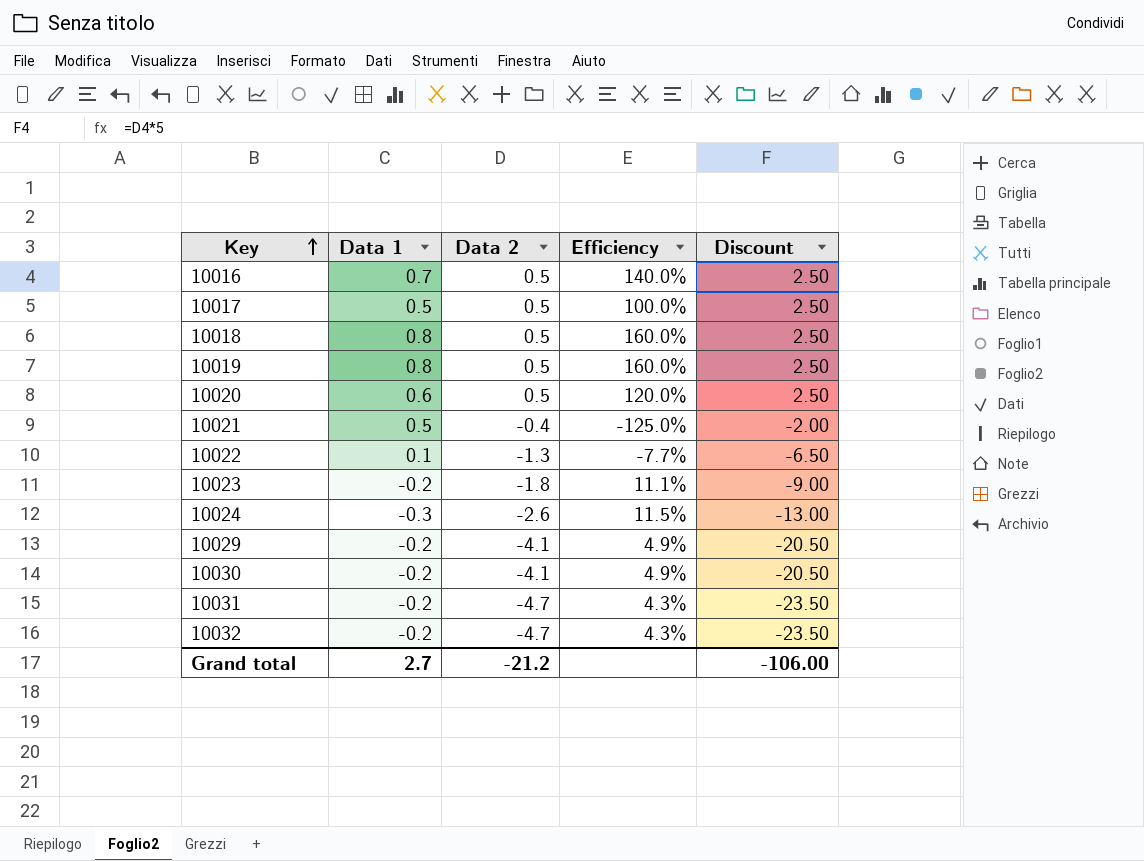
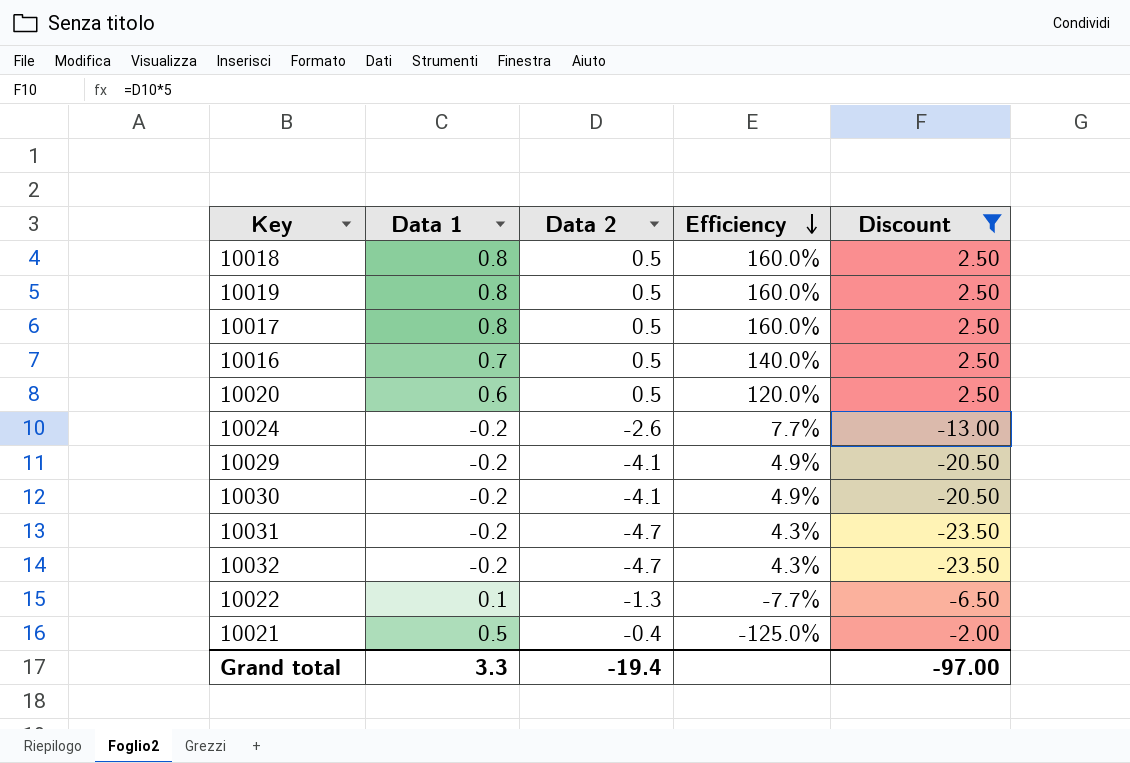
filter: none -> Discount != -9.00
row order: Key ascending -> Efficiency descending
10017 | Data 1: 0.5 -> 0.8
10017 | Efficiency: 100.0% -> 160.0%
10024 | Data 1: -0.3 -> -0.2
10024 | Efficiency: 11.5% -> 7.7%
Grand total | Data 1: 2.7 -> 3.3
Grand total | Data 2: -21.2 -> -19.4
Grand total | Discount: -106.00 -> -97.00

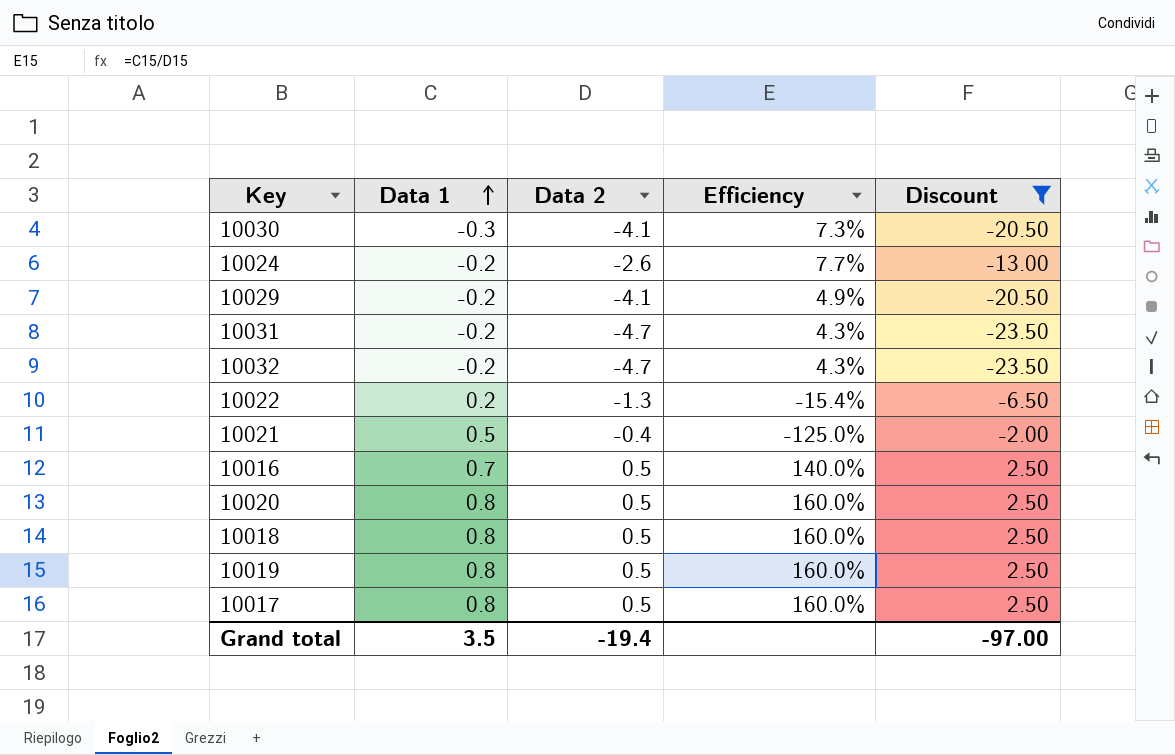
row order: Efficiency descending -> Data 1 ascending
10030 | Data 1: -0.2 -> -0.3
10030 | Efficiency: 4.9% -> 7.3%
10022 | Data 1: 0.1 -> 0.2
10022 | Efficiency: -7.7% -> -15.4%
10020 | Data 1: 0.6 -> 0.8
10020 | Efficiency: 120.0% -> 160.0%
Grand total | Data 1: 3.3 -> 3.5

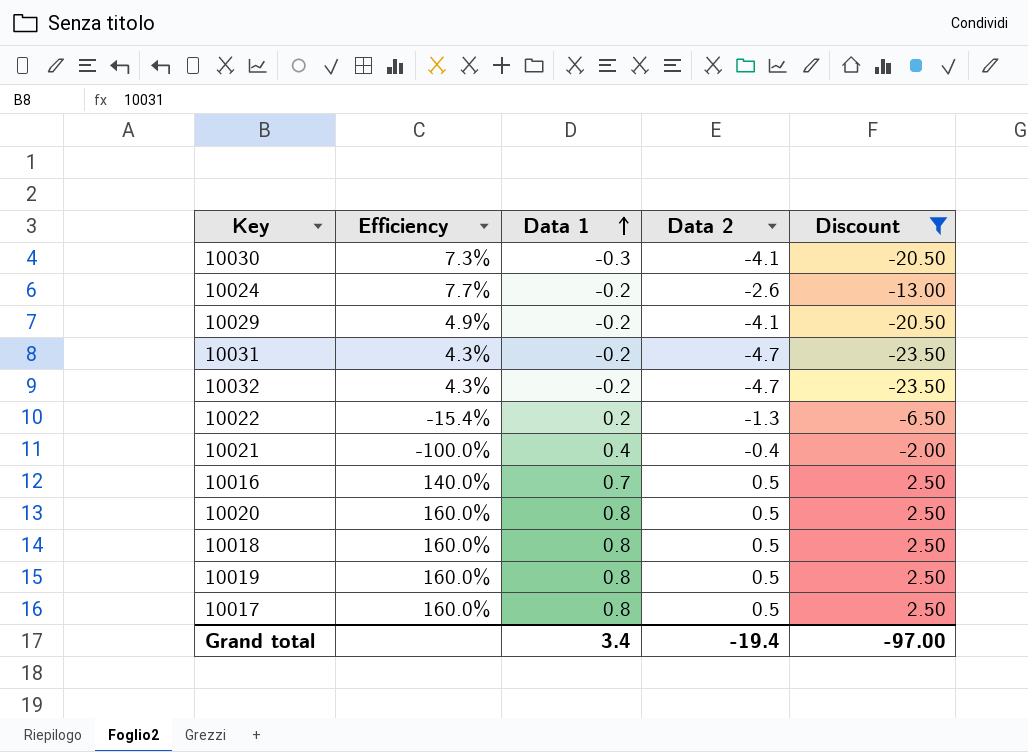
column Efficiency | position: 4 -> 2
10021 | Efficiency: -125.0% -> -100.0%
10021 | Data 1: 0.5 -> 0.4
Grand total | Data 1: 3.5 -> 3.4

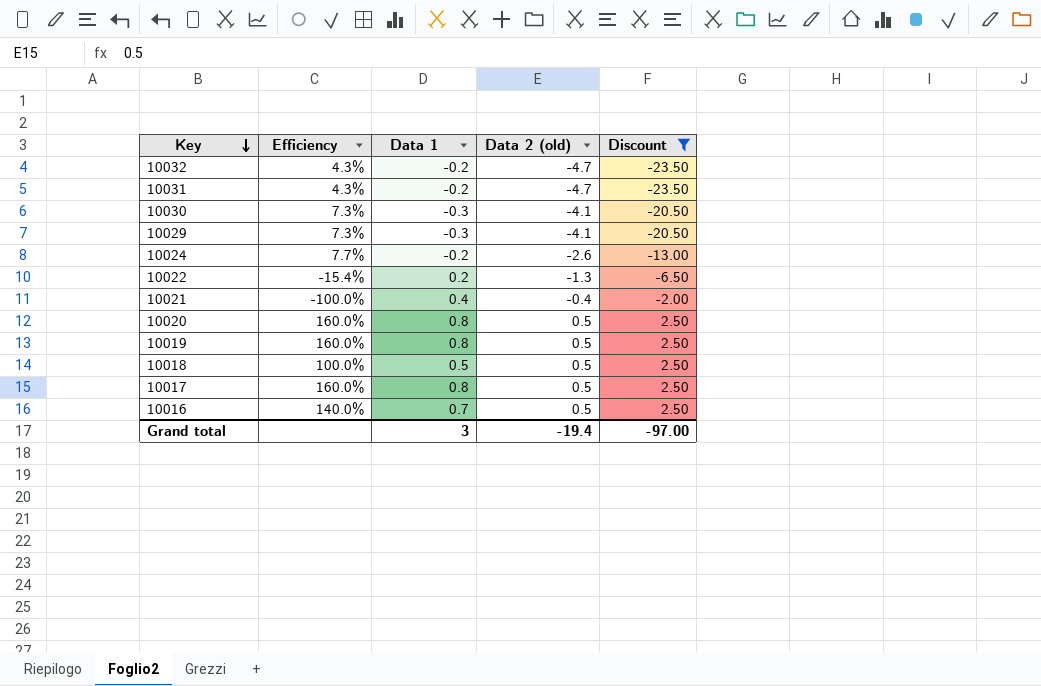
row order: Data 1 ascending -> Key descending
column name: Data 2 -> Data 2 (old)
10029 | Efficiency: 4.9% -> 7.3%
10029 | Data 1: -0.2 -> -0.3
10018 | Efficiency: 160.0% -> 100.0%
10018 | Data 1: 0.8 -> 0.5
Grand total | Data 1: 3.4 -> 3

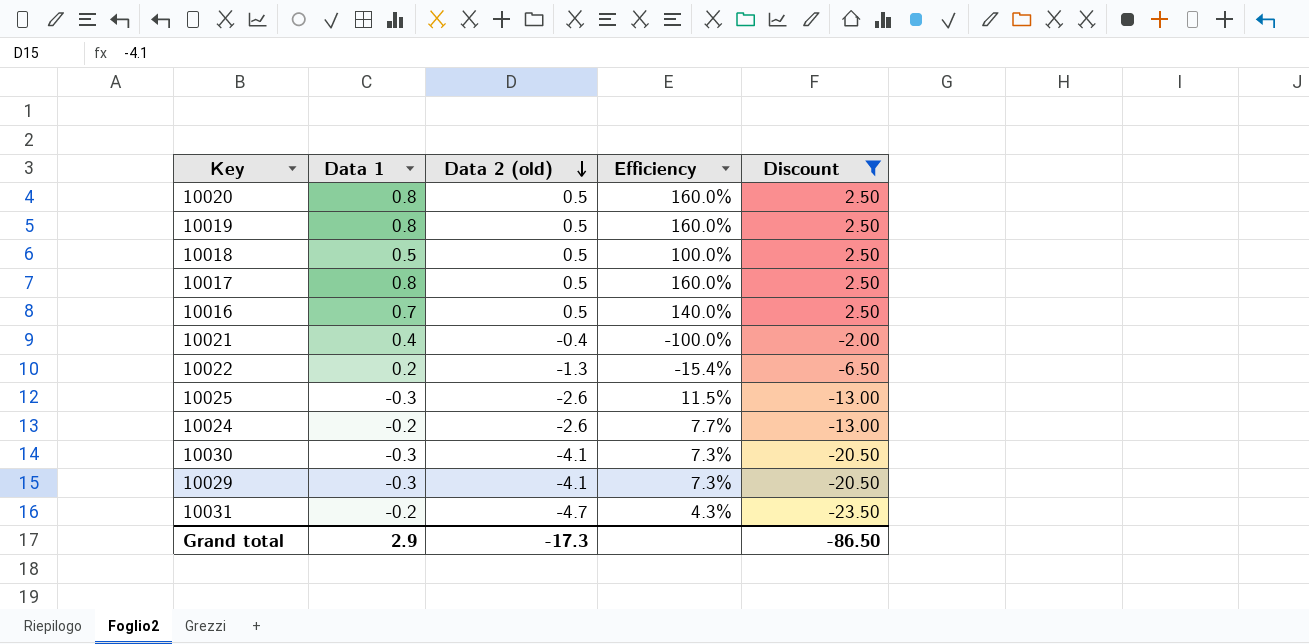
row order: Key descending -> Data 2 (old) descending
column Efficiency | position: 2 -> 4
row 10032: 4.3% | -0.2 | -4.7 | -23.50 -> none
row 10025: none -> -0.3 | -2.6 | 11.5% | -13.00
Grand total | Data 1: 3 -> 2.9
Grand total | Data 2 (old): -19.4 -> -17.3
Grand total | Discount: -97.00 -> -86.50

